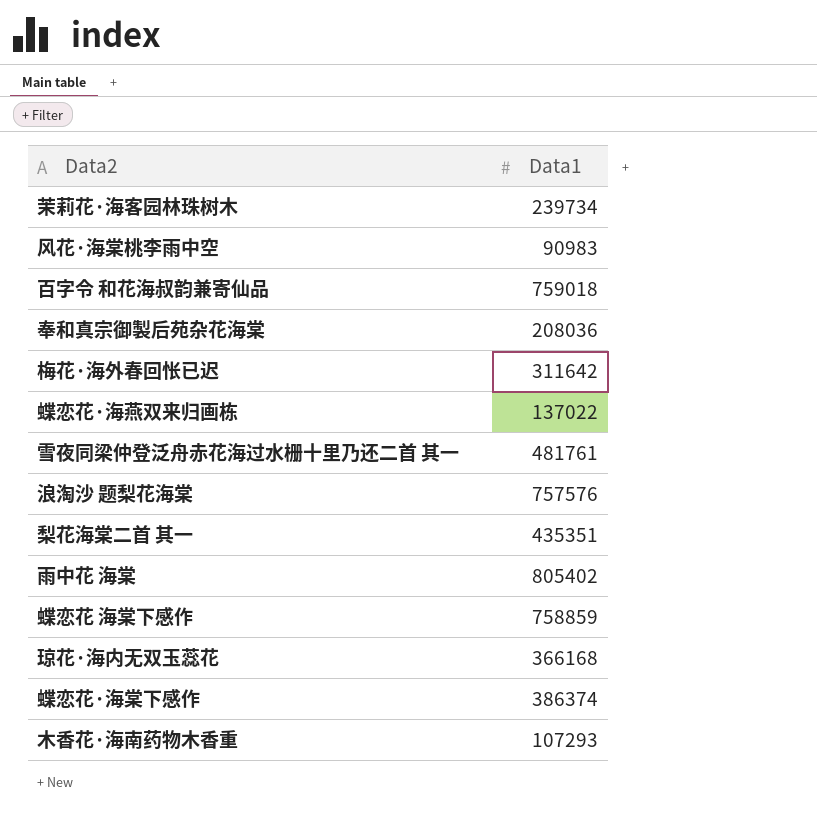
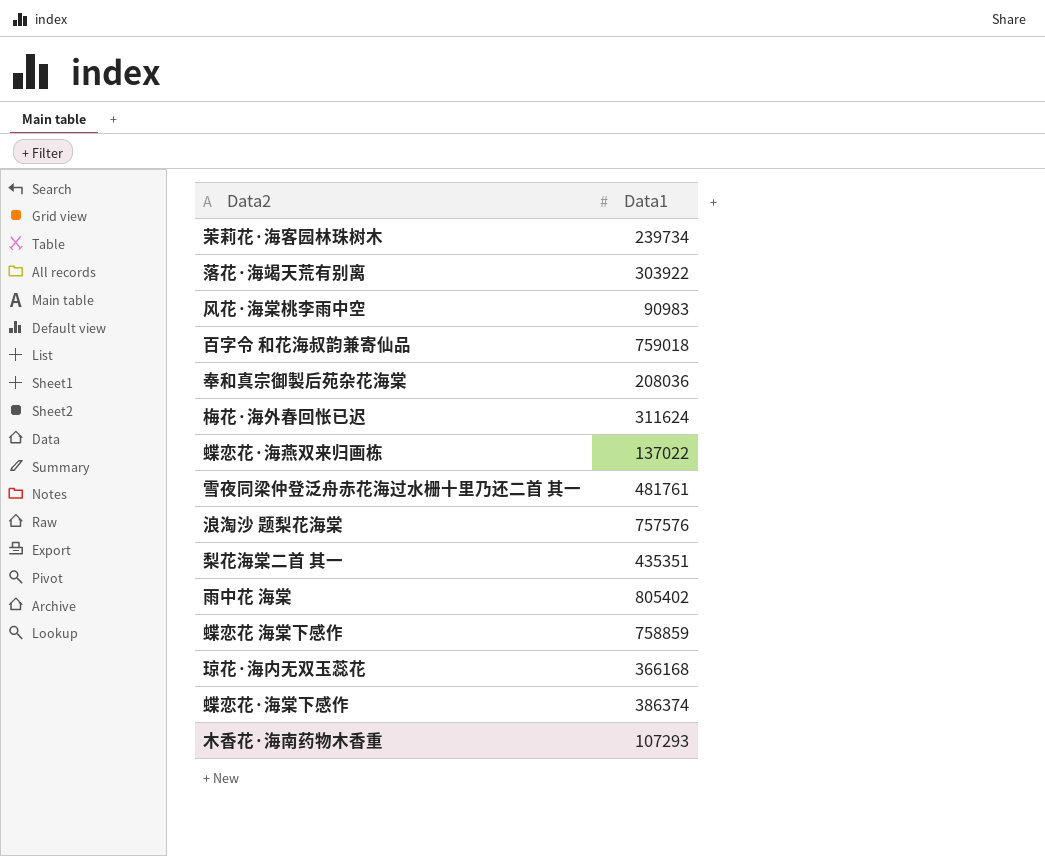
row 落花·海竭天荒有别离: none -> 303922
梅花·海外春回怅已迟 | Data1: 311642 -> 311624

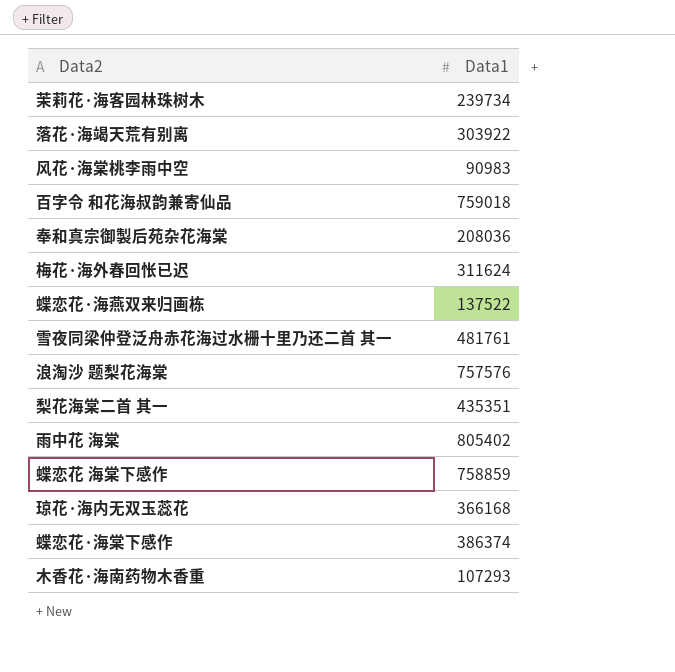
蝶恋花·海燕双来归画栋 | Data1: 137022 -> 137522

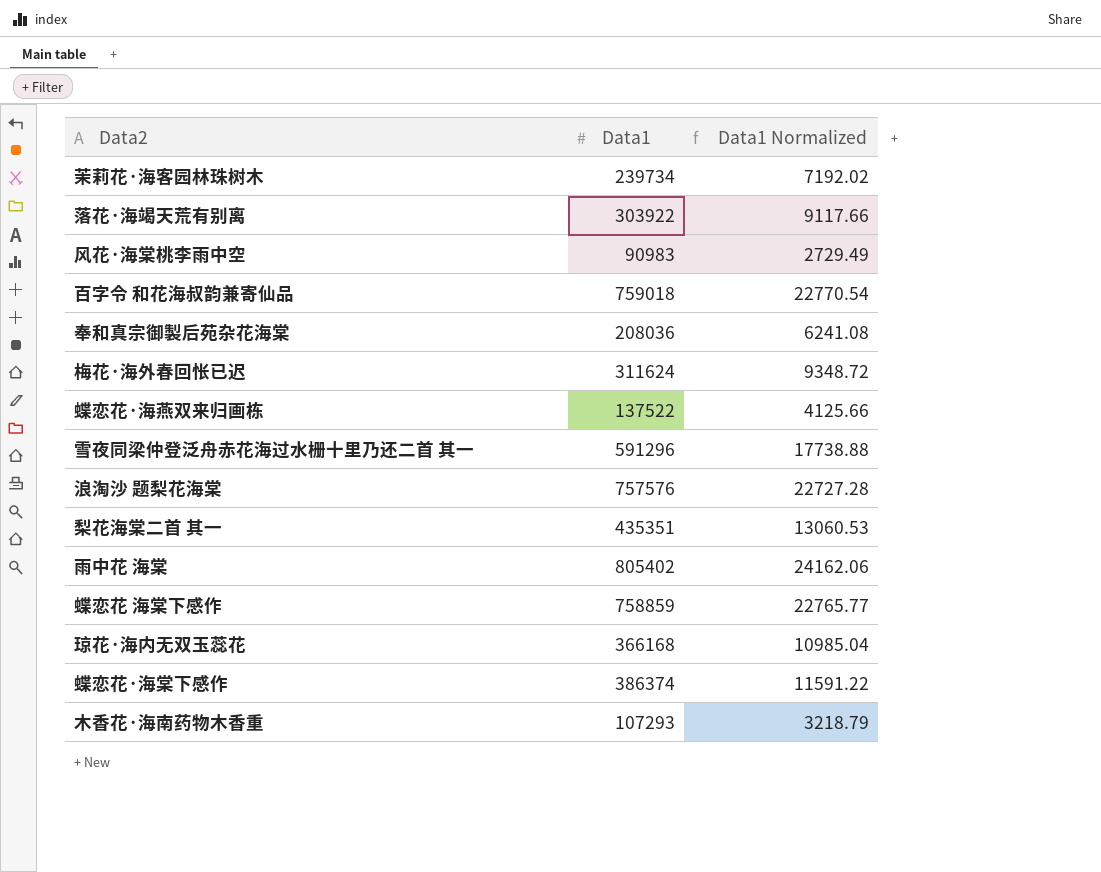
column Data1 Normalized | formula: none -> [Data1] * 0.03
雪夜同梁仲登泛舟赤花海过水栅十里乃还二首 其一 | Data1: 481761 -> 591296

